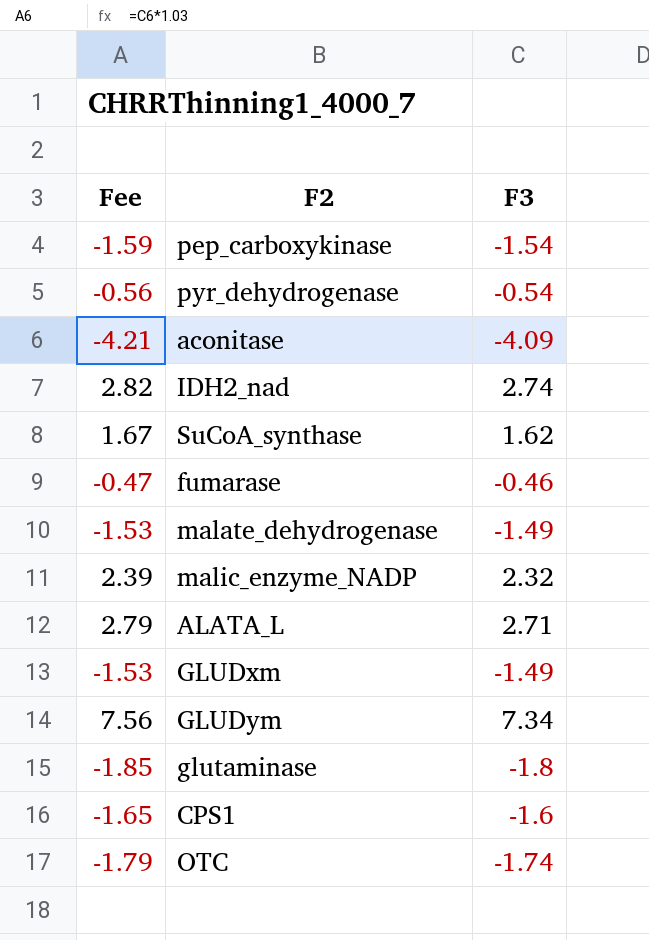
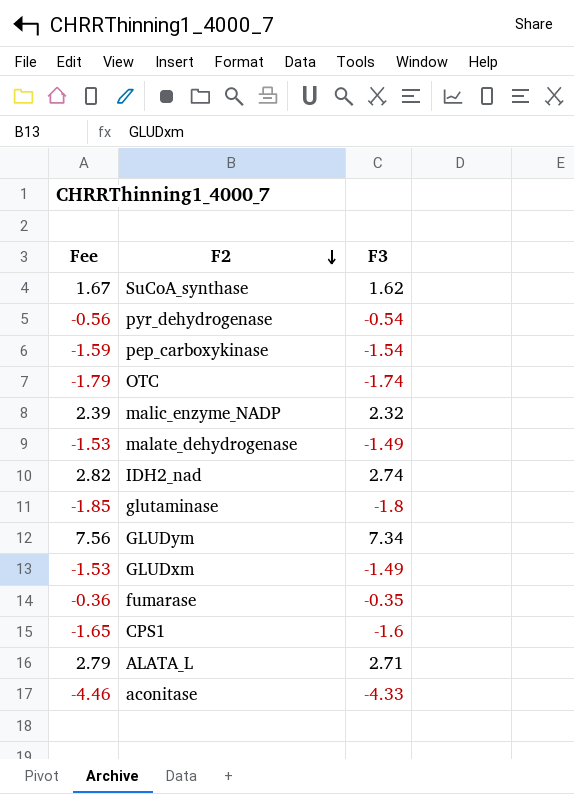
row order: none -> F2 descending
fumarase | Fee: -0.47 -> -0.36
fumarase | F3: -0.46 -> -0.35
aconitase | Fee: -4.21 -> -4.46
aconitase | F3: -4.09 -> -4.33

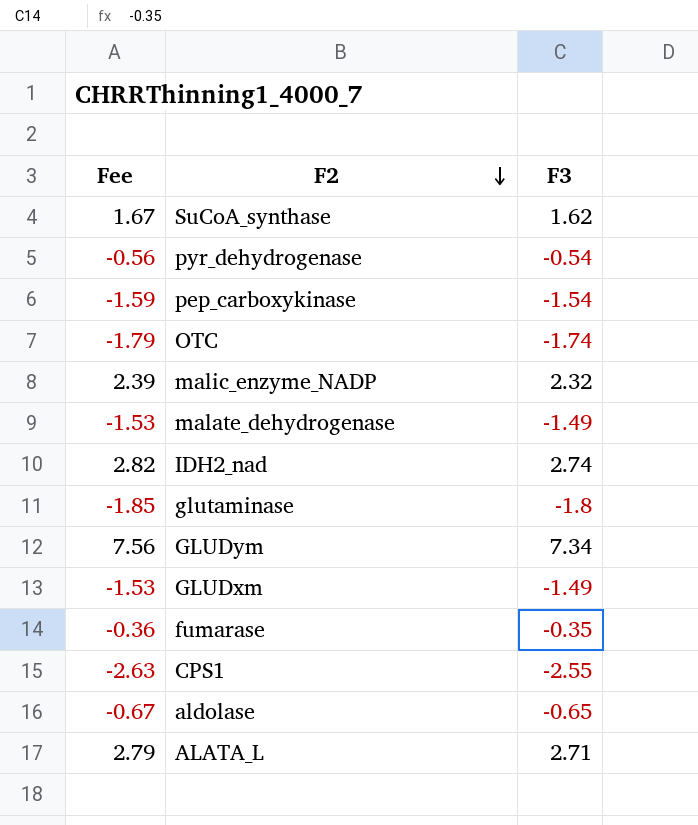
row aconitase: -4.46 | -4.33 -> none
CPS1 | Fee: -1.65 -> -2.63
CPS1 | F3: -1.6 -> -2.55
row aldolase: none -> -0.67 | -0.65

